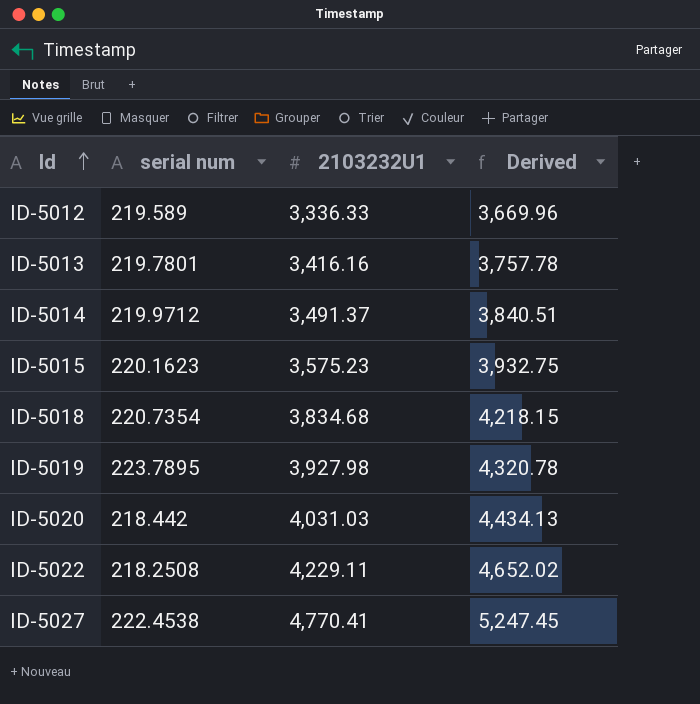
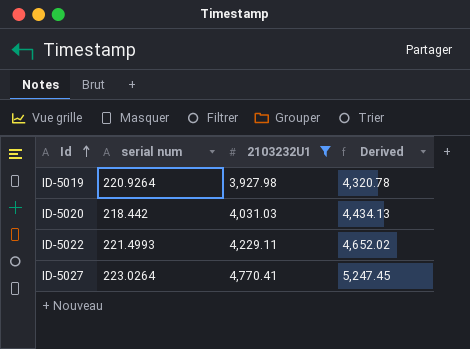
filter: none -> 2103232U1 >= 3,927.98
ID-5019 | serial num: 223.7895 -> 220.9264
ID-5022 | serial num: 218.2508 -> 221.4993
ID-5027 | serial num: 222.4538 -> 223.0264

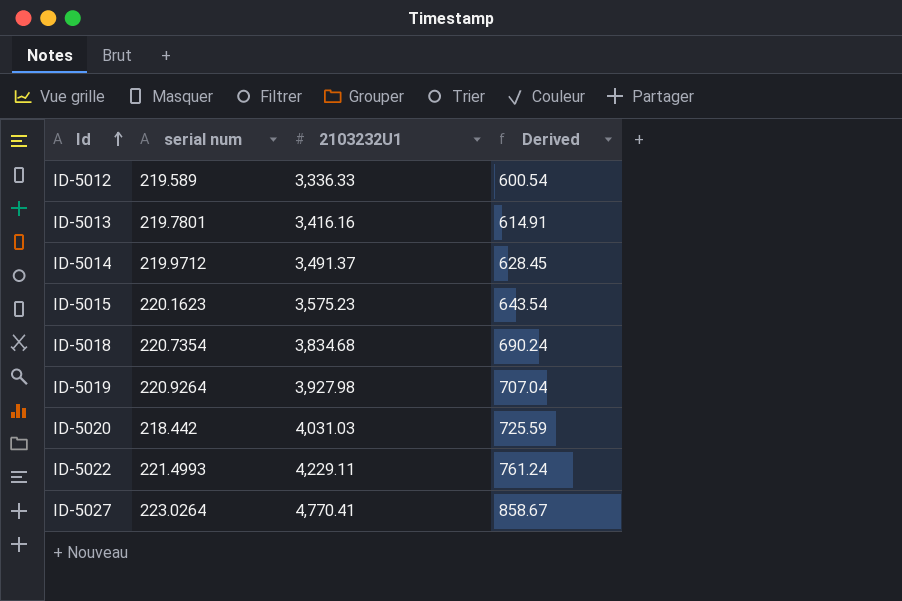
filter: 2103232U1 >= 3,927.98 -> none
column Derived | formula: [2103232U1] * 1.1 -> [2103232U1] * 0.18

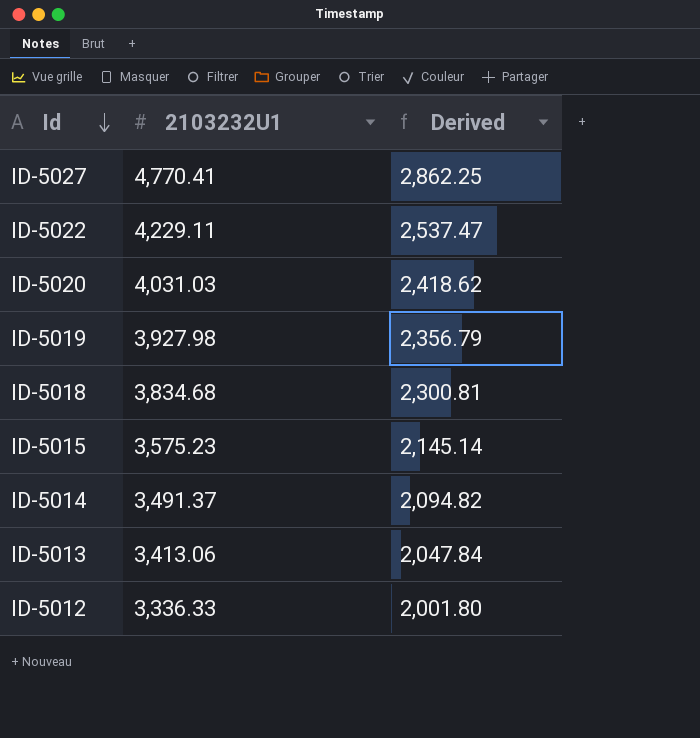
row order: Id ascending -> Id descending
column serial num | position: 2 -> none
column Derived | formula: [2103232U1] * 0.18 -> [2103232U1] * 0.6
ID-5013 | 2103232U1: 3,416.16 -> 3,413.06

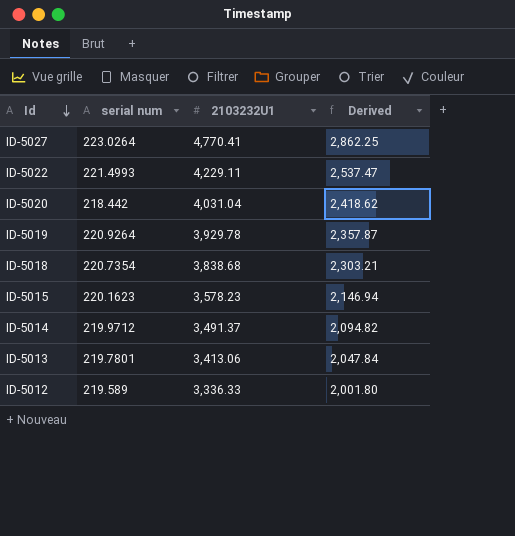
column serial num | position: none -> 2
ID-5020 | 2103232U1: 4,031.03 -> 4,031.04
ID-5019 | 2103232U1: 3,927.98 -> 3,929.78
ID-5019 | Derived: 2,356.79 -> 2,357.87
ID-5018 | 2103232U1: 3,834.68 -> 3,838.68
ID-5018 | Derived: 2,300.81 -> 2,303.21
ID-5015 | 2103232U1: 3,575.23 -> 3,578.23
ID-5015 | Derived: 2,145.14 -> 2,146.94

